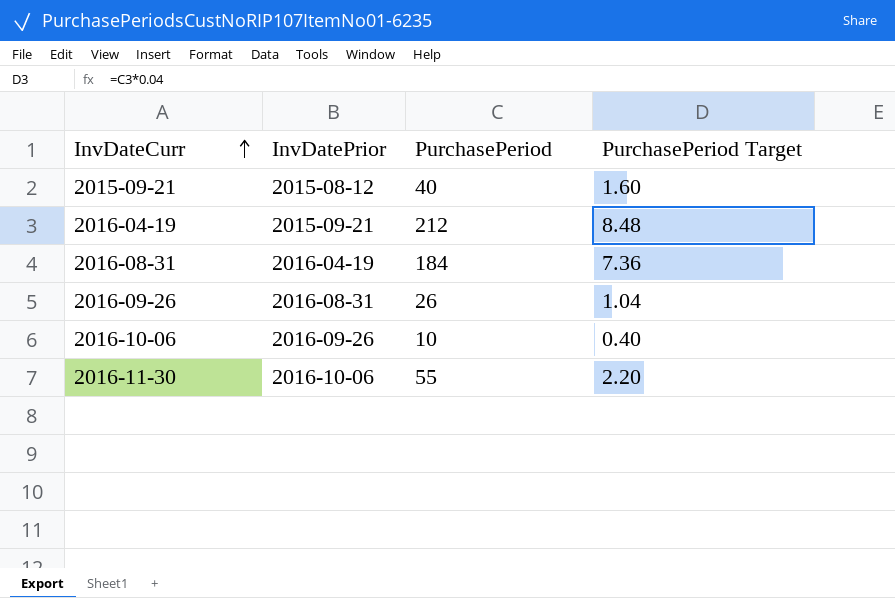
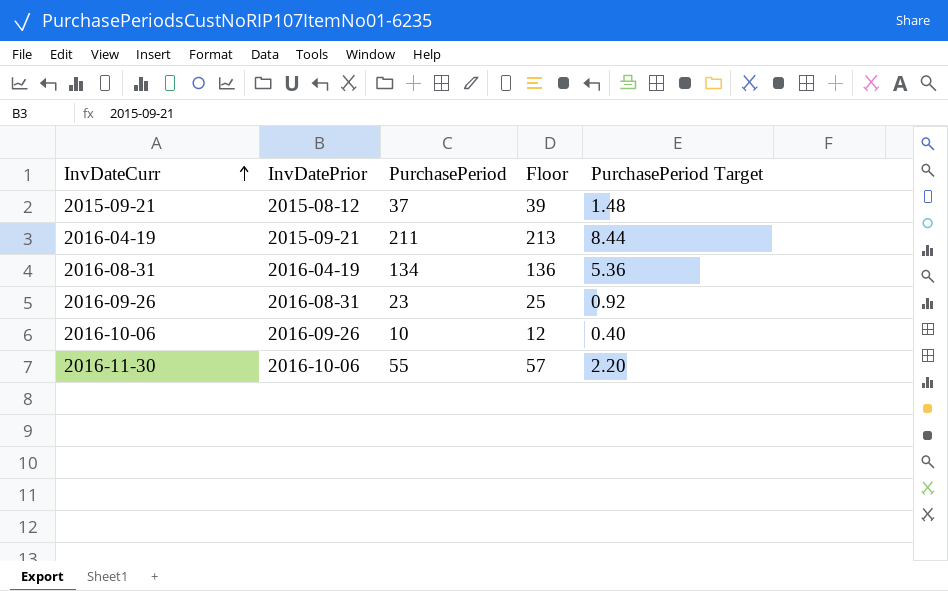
column Floor | formula: none -> [PurchasePeriod] + 2
2015-09-21 | PurchasePeriod: 40 -> 37
2015-09-21 | PurchasePeriod Target: 1.60 -> 1.48
2016-04-19 | PurchasePeriod: 212 -> 211
2016-04-19 | PurchasePeriod Target: 8.48 -> 8.44
2016-08-31 | PurchasePeriod: 184 -> 134
2016-08-31 | PurchasePeriod Target: 7.36 -> 5.36
2016-09-26 | PurchasePeriod: 26 -> 23
2016-09-26 | PurchasePeriod Target: 1.04 -> 0.92

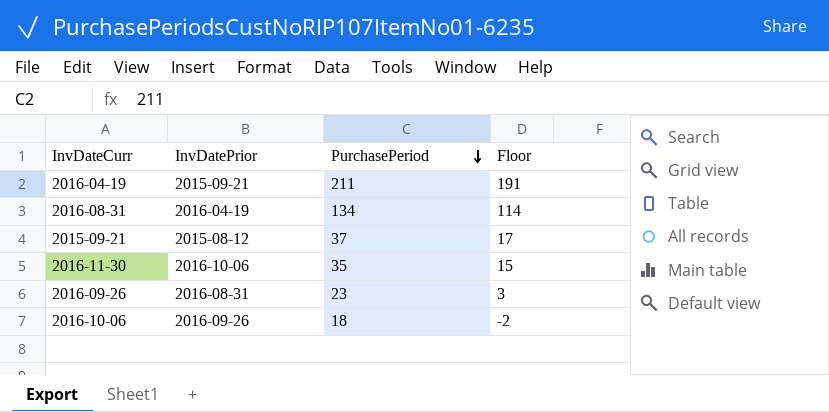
row order: InvDateCurr ascending -> PurchasePeriod descending
column PurchasePeriod Target | formula: [PurchasePeriod] * 0.04 -> none
column Floor | formula: [PurchasePeriod] + 2 -> [PurchasePeriod] - 20
2016-11-30 | PurchasePeriod: 55 -> 35
2016-10-06 | PurchasePeriod: 10 -> 18

